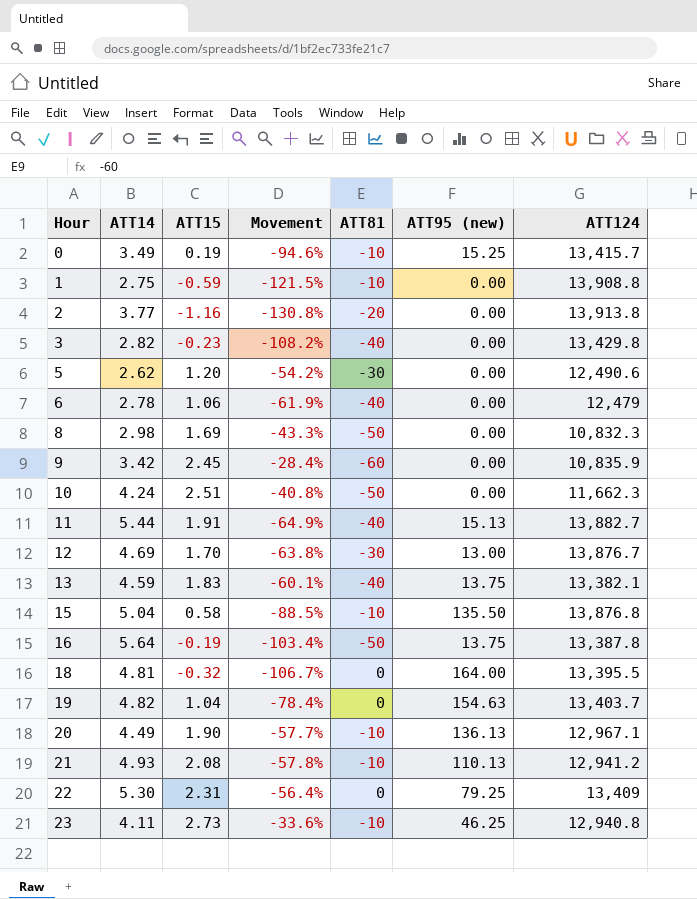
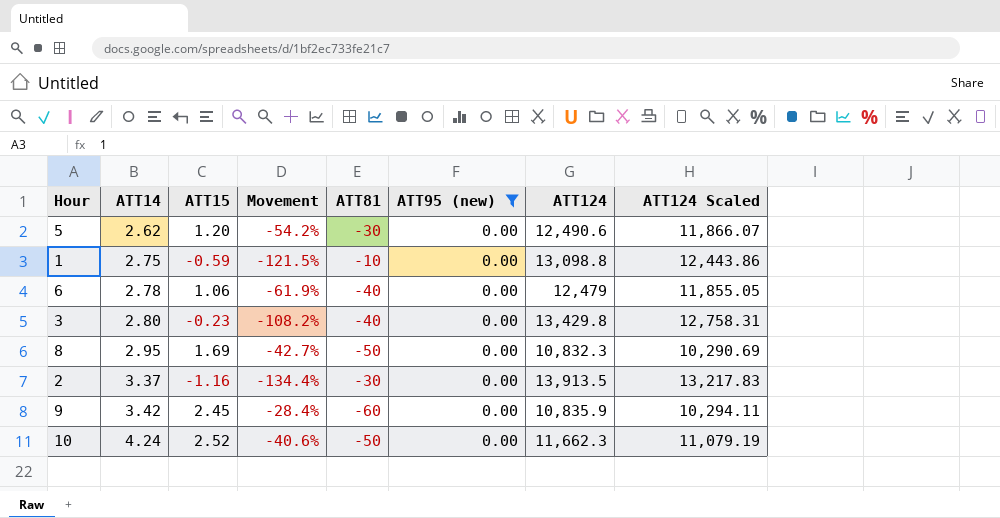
filter: none -> ATT95 (new) = 0.00
row order: Hour ascending -> ATT14 ascending
column ATT124 Scaled | formula: none -> [ATT124] * 0.95
1 | ATT124: 13,908.8 -> 13,098.8
3 | ATT14: 2.82 -> 2.80
8 | ATT14: 2.98 -> 2.95
8 | Movement: -43.3% -> -42.7%
2 | ATT14: 3.77 -> 3.37
2 | Movement: -130.8% -> -134.4%
2 | ATT81: -20 -> -30
2 | ATT124: 13,913.8 -> 13,913.5
10 | ATT15: 2.51 -> 2.52
10 | Movement: -40.8% -> -40.6%

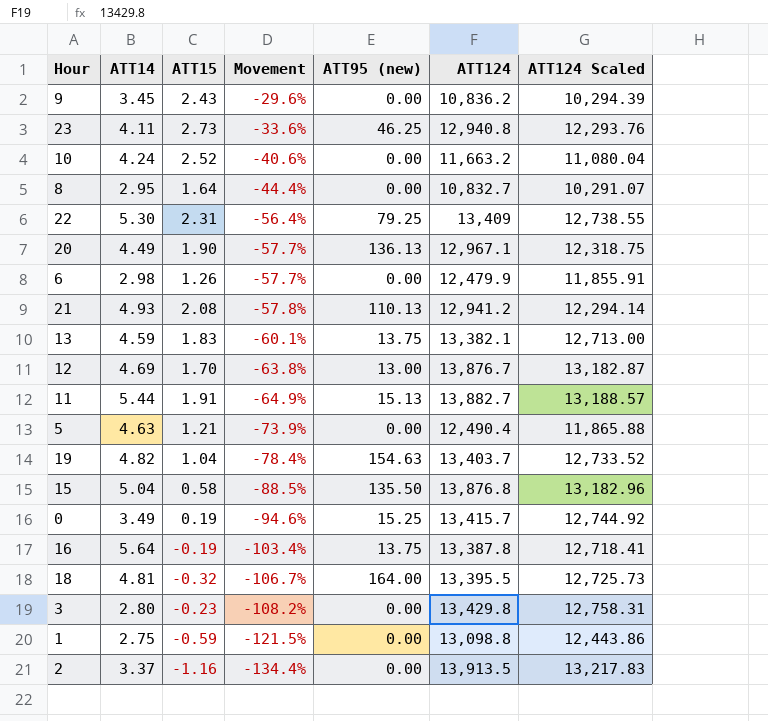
filter: ATT95 (new) = 0.00 -> none
row order: ATT14 ascending -> Movement descending
column ATT81 | position: 5 -> none
9 | ATT14: 3.42 -> 3.45
9 | ATT15: 2.45 -> 2.43
9 | Movement: -28.4% -> -29.6%
9 | ATT124: 10,835.9 -> 10,836.2
9 | ATT124 Scaled: 10,294.11 -> 10,294.39
10 | ATT124: 11,662.3 -> 11,663.2
10 | ATT124 Scaled: 11,079.19 -> 11,080.04
8 | ATT15: 1.69 -> 1.64
8 | Movement: -42.7% -> -44.4%
8 | ATT124: 10,832.3 -> 10,832.7
8 | ATT124 Scaled: 10,290.69 -> 10,291.07
6 | ATT14: 2.78 -> 2.98
6 | ATT15: 1.06 -> 1.26
6 | Movement: -61.9% -> -57.7%
6 | ATT124: 12,479 -> 12,479.9
6 | ATT124 Scaled: 11,855.05 -> 11,855.91
5 | ATT14: 2.62 -> 4.63
5 | ATT15: 1.20 -> 1.21
5 | Movement: -54.2% -> -73.9%
5 | ATT124: 12,490.6 -> 12,490.4
5 | ATT124 Scaled: 11,866.07 -> 11,865.88

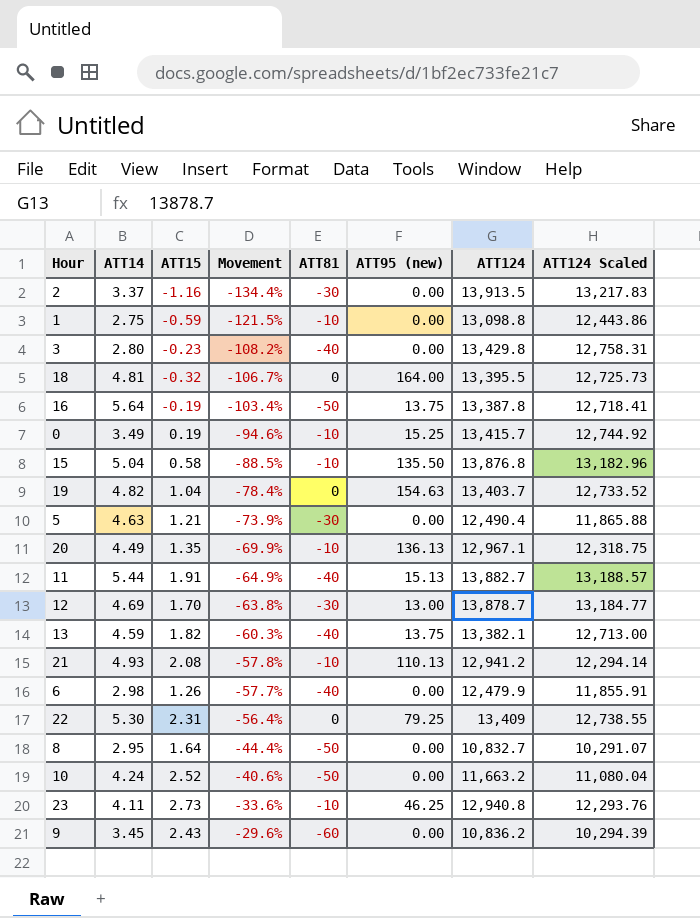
row order: Movement descending -> Movement ascending
column ATT81 | position: none -> 5
20 | ATT15: 1.90 -> 1.35
20 | Movement: -57.7% -> -69.9%
12 | ATT124: 13,876.7 -> 13,878.7
12 | ATT124 Scaled: 13,182.87 -> 13,184.77
13 | ATT15: 1.83 -> 1.82
13 | Movement: -60.1% -> -60.3%

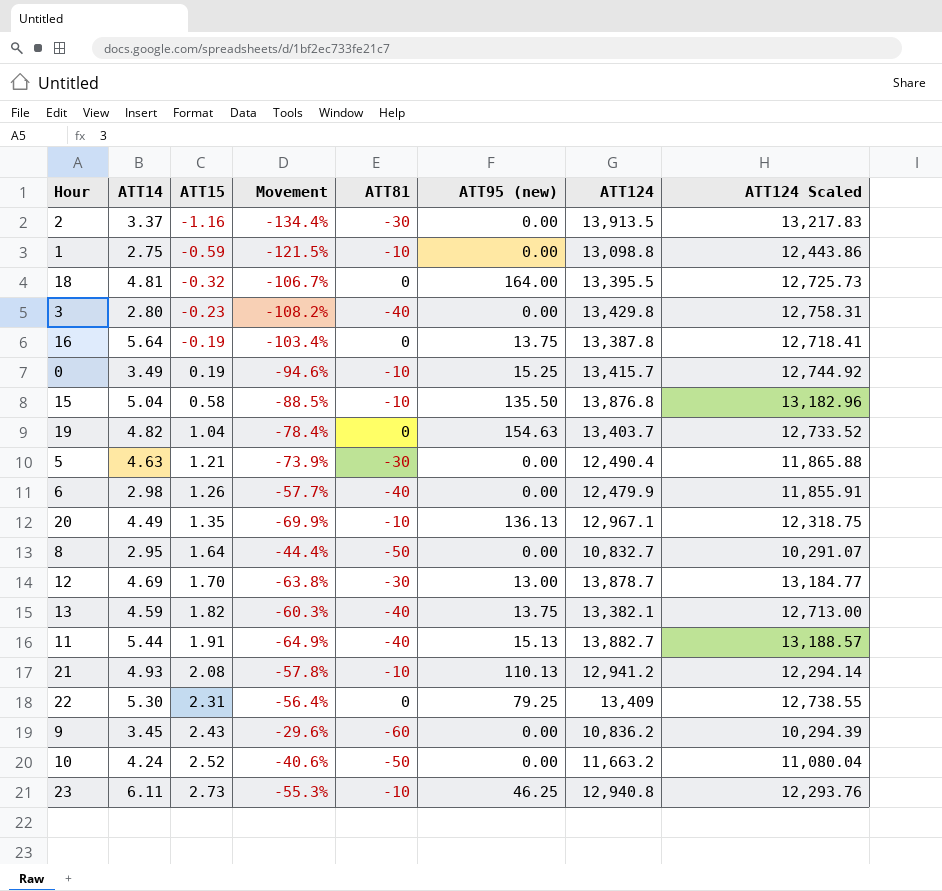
row order: Movement ascending -> ATT15 ascending
16 | ATT81: -50 -> 0
23 | ATT14: 4.11 -> 6.11
23 | Movement: -33.6% -> -55.3%

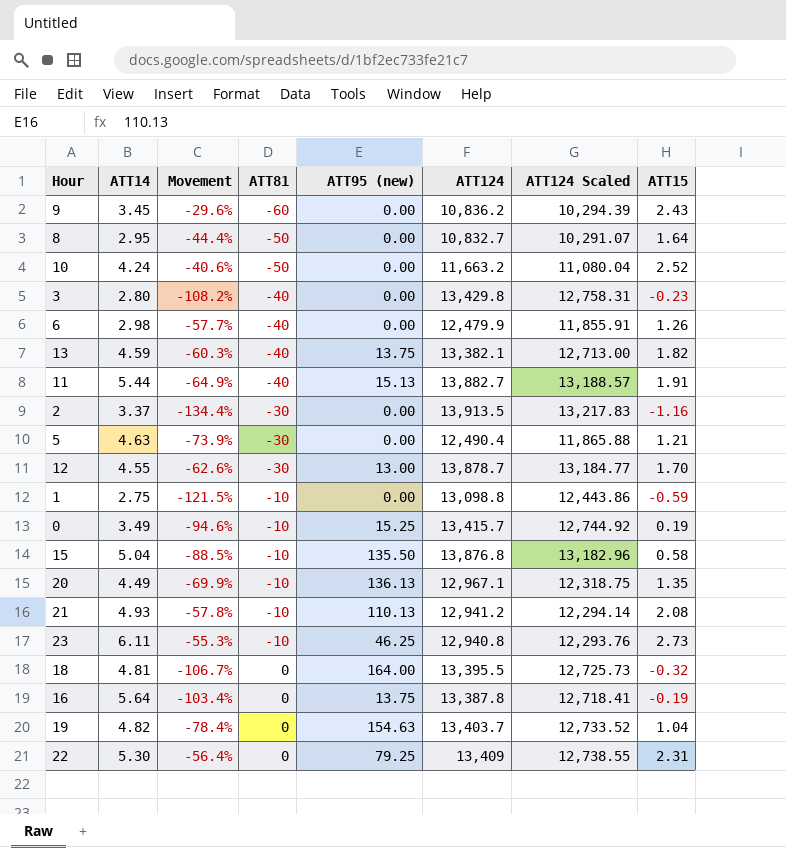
row order: ATT15 ascending -> ATT81 ascending
column ATT15 | position: 3 -> 8
12 | ATT14: 4.69 -> 4.55
12 | Movement: -63.8% -> -62.6%

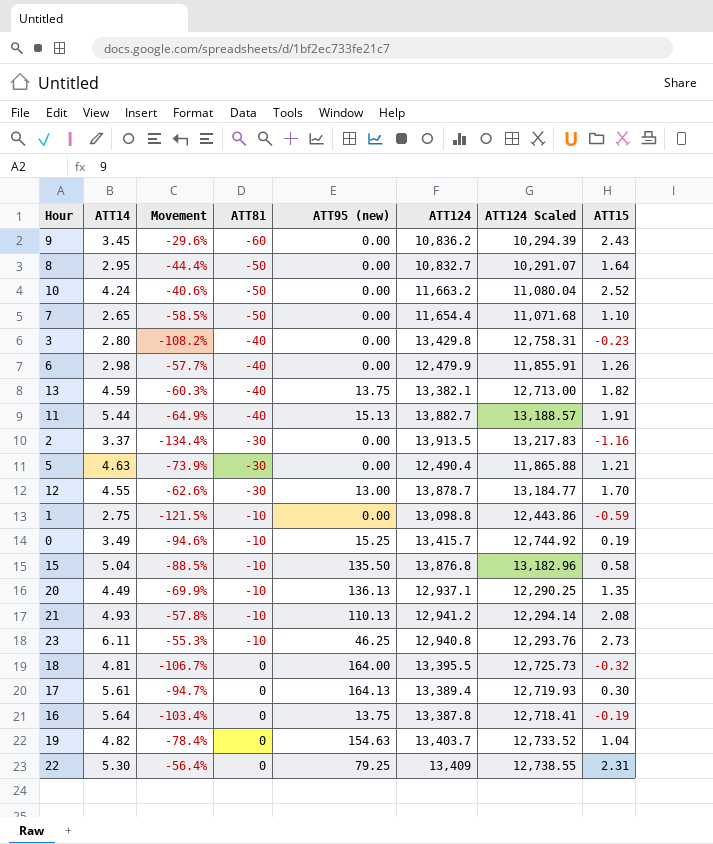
row 7: none -> 2.65 | -58.5% | -50 | 0.00 | 11,654.4 | 11,071.68 | 1.10
20 | ATT124: 12,967.1 -> 12,937.1
20 | ATT124 Scaled: 12,318.75 -> 12,290.25
row 17: none -> 5.61 | -94.7% | 0 | 164.13 | 13,389.4 | 12,719.93 | 0.30

